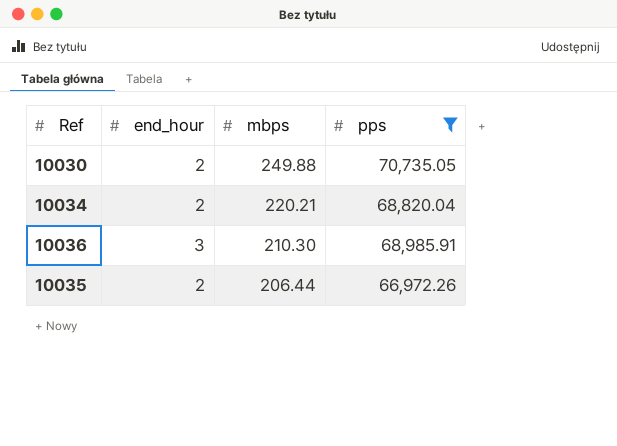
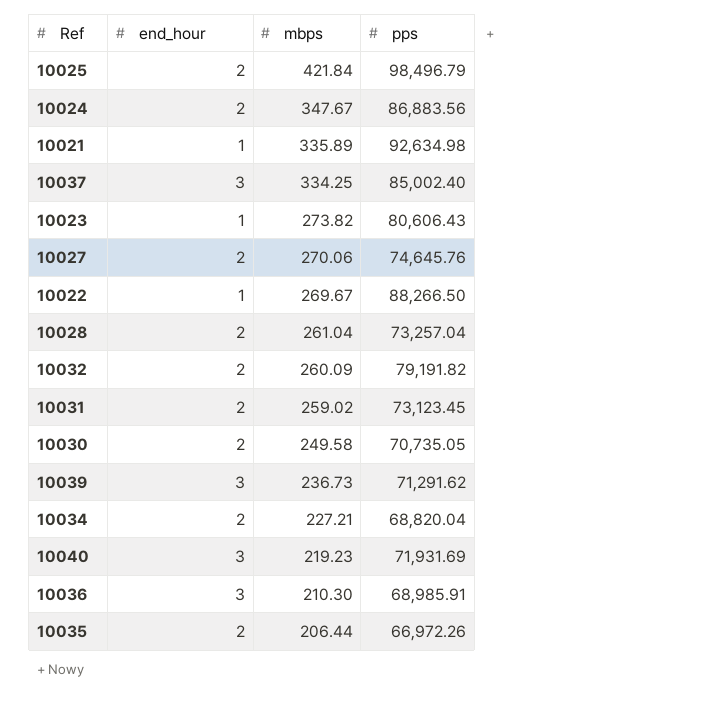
filter: pps <= 70,735.05 -> none
10030 | mbps: 249.88 -> 249.58
10034 | mbps: 220.21 -> 227.21

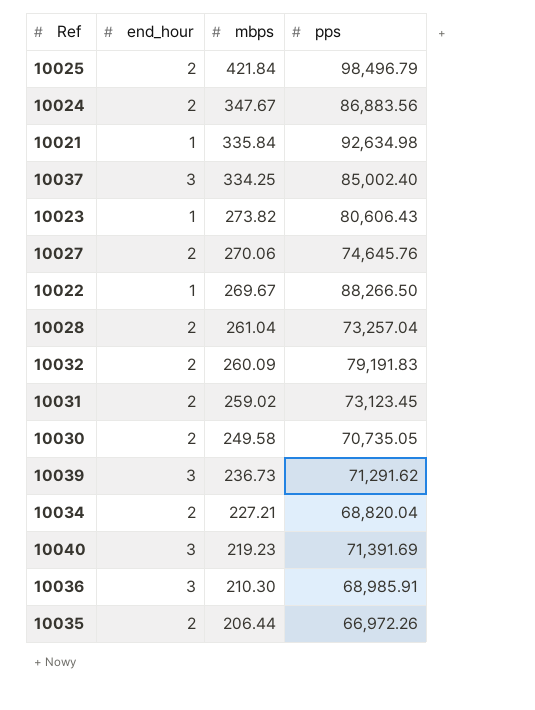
10021 | mbps: 335.89 -> 335.84
10032 | pps: 79,191.82 -> 79,191.83
10040 | pps: 71,931.69 -> 71,391.69

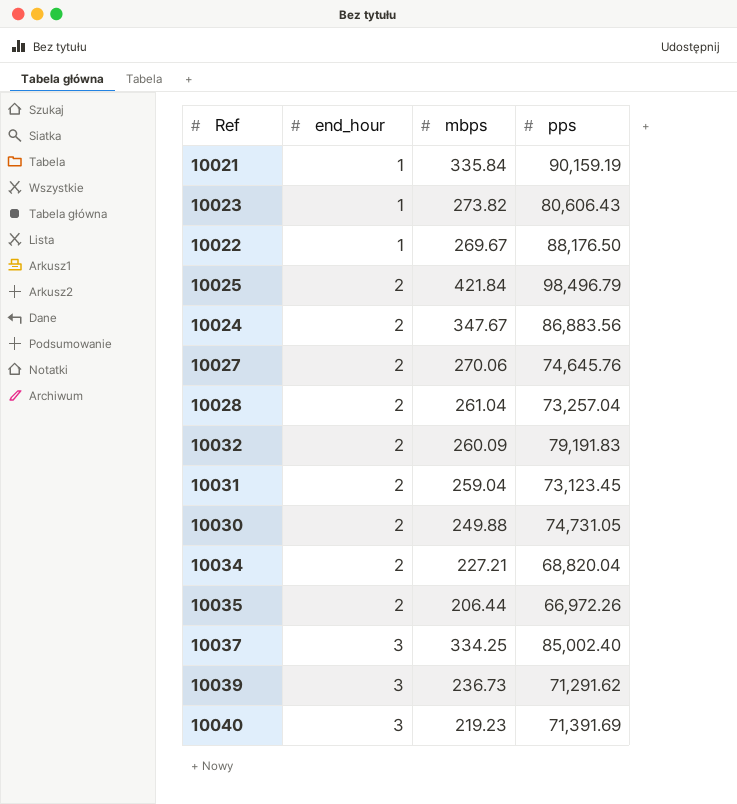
row order: mbps descending -> end_hour ascending
row 10036: 3 | 210.30 | 68,985.91 -> none
10021 | pps: 92,634.98 -> 90,159.19
10022 | pps: 88,266.50 -> 88,176.50
10031 | mbps: 259.02 -> 259.04
10030 | mbps: 249.58 -> 249.88
10030 | pps: 70,735.05 -> 74,731.05

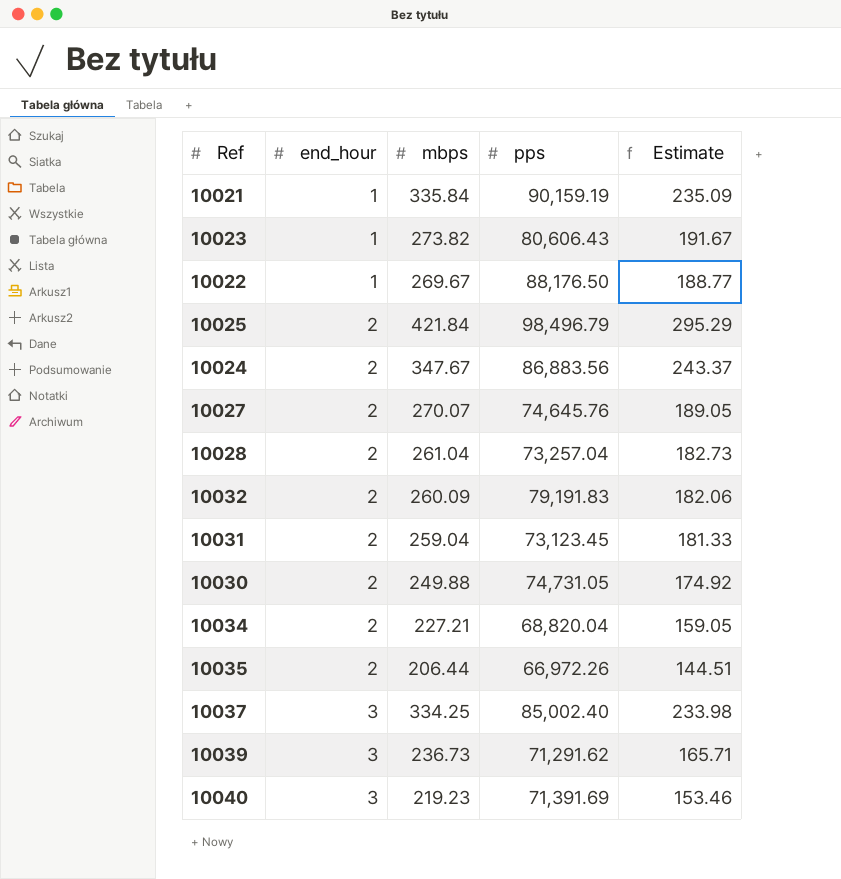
column Estimate | formula: none -> [mbps] * 0.7
10027 | mbps: 270.06 -> 270.07

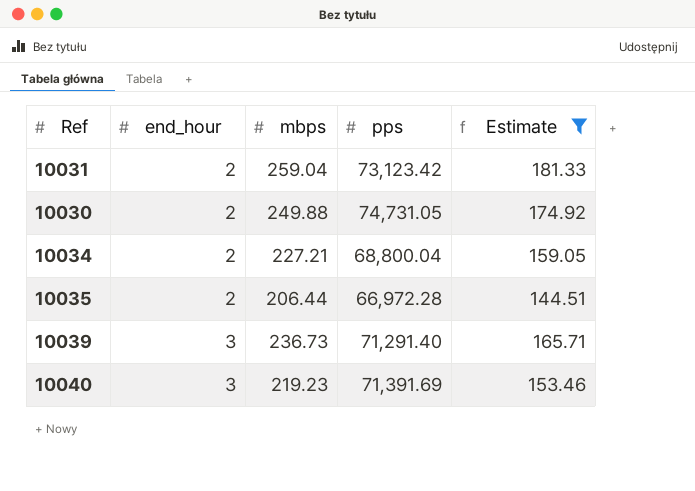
filter: none -> Estimate <= 181.33
10031 | pps: 73,123.45 -> 73,123.42
10034 | pps: 68,820.04 -> 68,800.04
10035 | pps: 66,972.26 -> 66,972.28
10039 | pps: 71,291.62 -> 71,291.40

